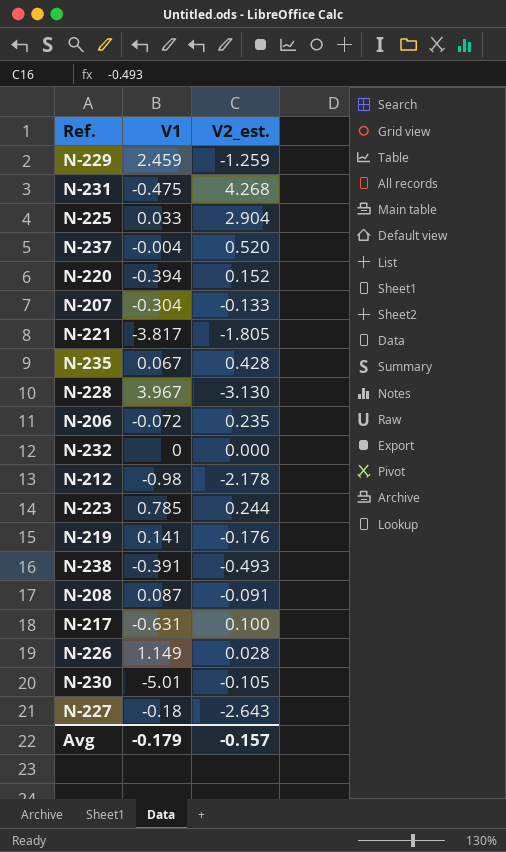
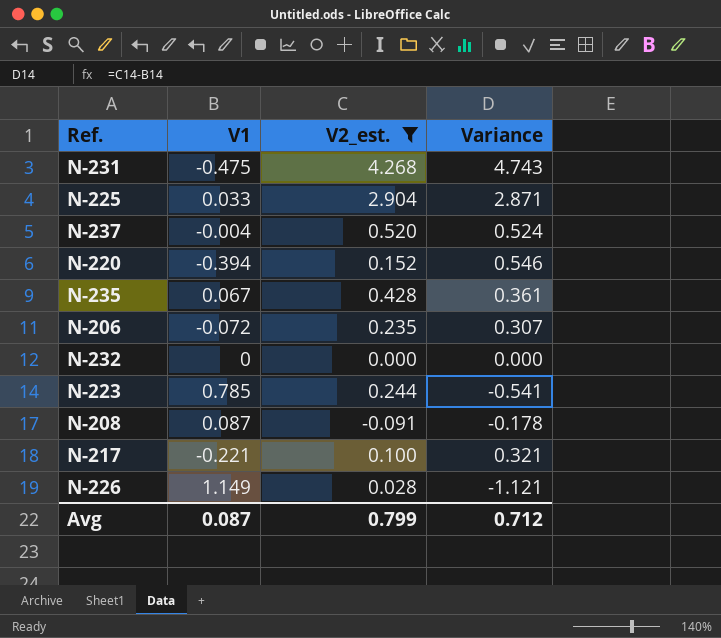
filter: none -> V2_est. >= -0.091
column Variance | formula: none -> [V2_est.] - [V1]
N-217 | V1: -0.631 -> -0.221
Avg | V1: -0.179 -> 0.087
Avg | V2_est.: -0.157 -> 0.799

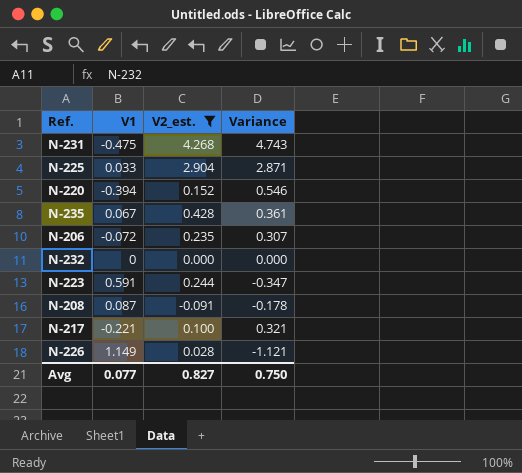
row N-237: -0.004 | 0.520 | 0.524 -> none
N-223 | V1: 0.785 -> 0.591
N-223 | Variance: -0.541 -> -0.347
Avg | V1: 0.087 -> 0.077
Avg | V2_est.: 0.799 -> 0.827
Avg | Variance: 0.712 -> 0.750

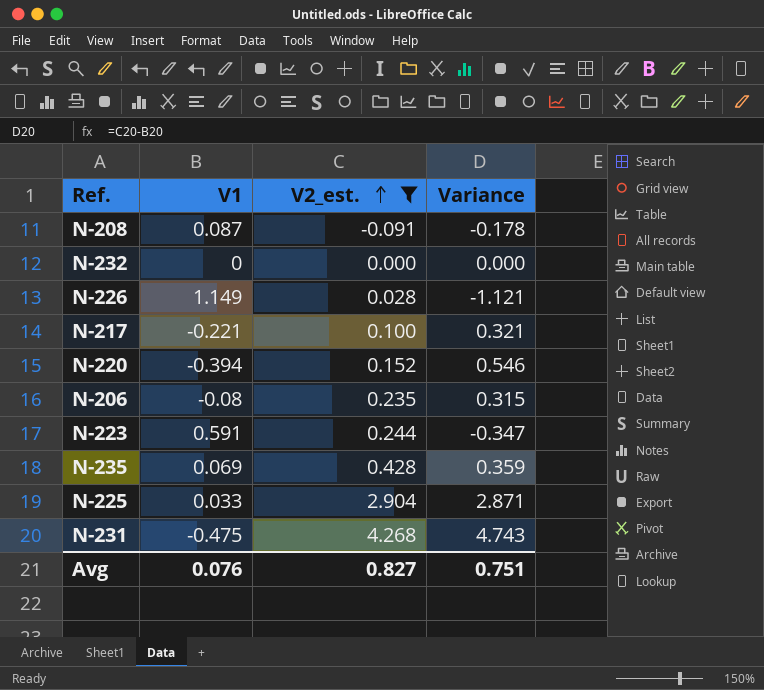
row order: none -> V2_est. ascending
N-206 | V1: -0.072 -> -0.08
N-206 | Variance: 0.307 -> 0.315
N-235 | V1: 0.067 -> 0.069
N-235 | Variance: 0.361 -> 0.359
Avg | V1: 0.077 -> 0.076
Avg | Variance: 0.750 -> 0.751

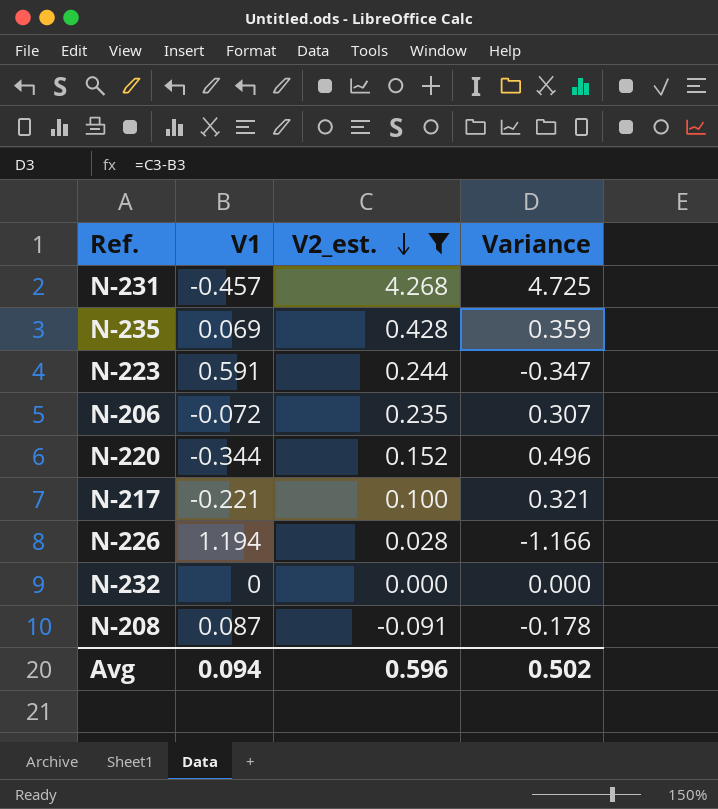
row order: V2_est. ascending -> V2_est. descending
row N-225: 0.033 | 2.904 | 2.871 -> none
N-231 | V1: -0.475 -> -0.457
N-231 | Variance: 4.743 -> 4.725
N-206 | V1: -0.08 -> -0.072
N-206 | Variance: 0.315 -> 0.307
N-220 | V1: -0.394 -> -0.344
N-220 | Variance: 0.546 -> 0.496
N-226 | V1: 1.149 -> 1.194
N-226 | Variance: -1.121 -> -1.166
Avg | V1: 0.076 -> 0.094
Avg | V2_est.: 0.827 -> 0.596
Avg | Variance: 0.751 -> 0.502

